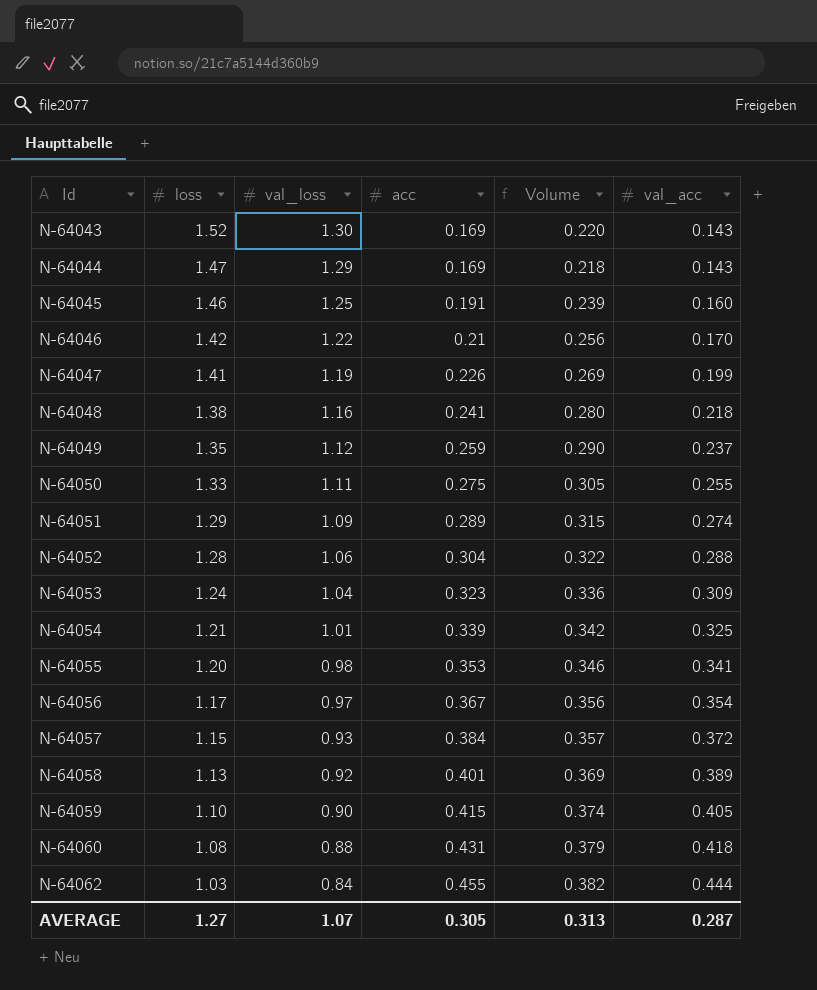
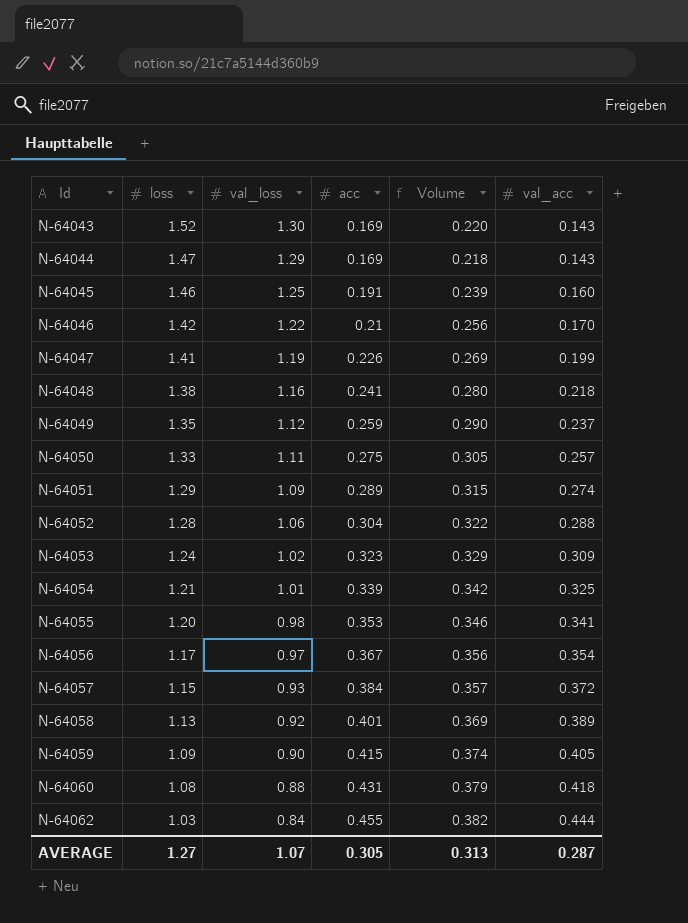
N-64050 | val_acc: 0.255 -> 0.257
N-64053 | val_loss: 1.04 -> 1.02
N-64053 | Volume: 0.336 -> 0.329
N-64059 | loss: 1.10 -> 1.09

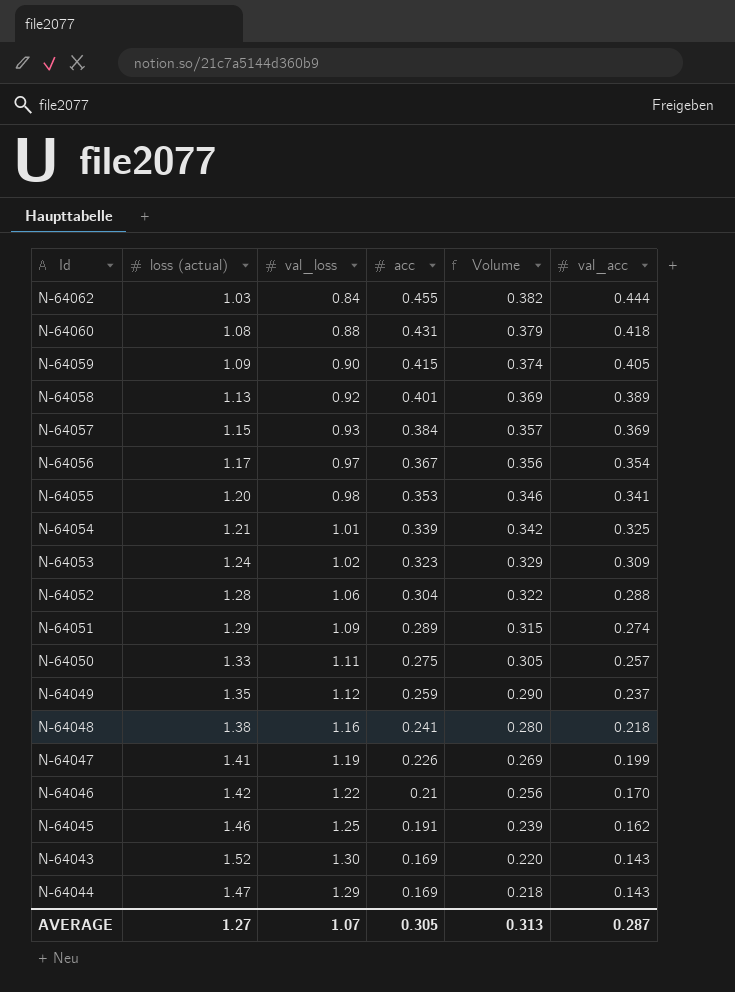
row order: Id ascending -> acc descending
column name: loss -> loss (actual)
N-64057 | val_acc: 0.372 -> 0.369
N-64045 | val_acc: 0.160 -> 0.162

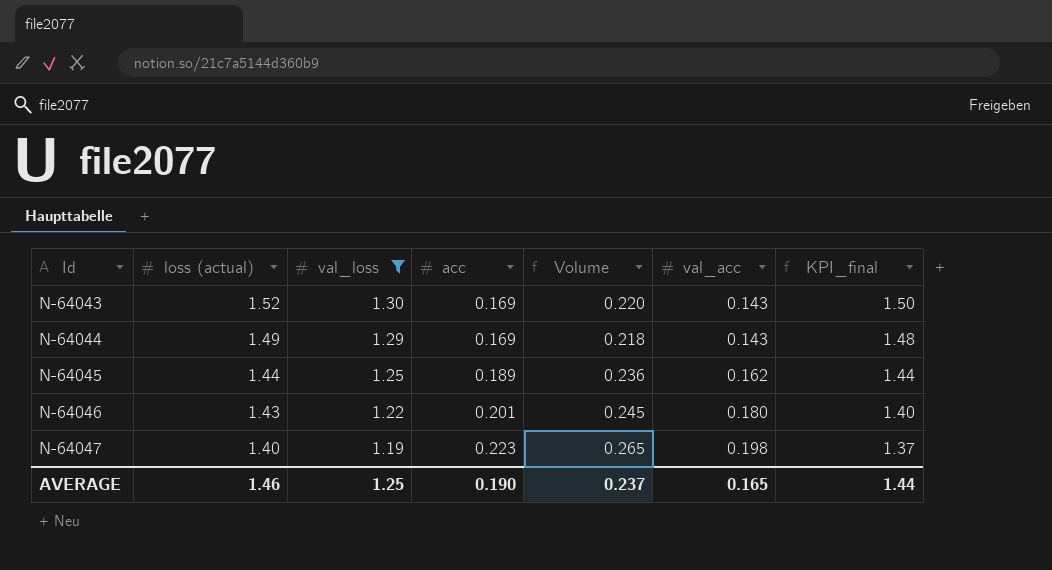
filter: none -> val_loss >= 1.19
row order: acc descending -> Id ascending
column KPI_final | formula: none -> [val_loss] * 1.15
N-64044 | loss (actual): 1.47 -> 1.49
N-64045 | loss (actual): 1.46 -> 1.44
N-64045 | acc: 0.191 -> 0.189
N-64045 | Volume: 0.239 -> 0.236
N-64046 | loss (actual): 1.42 -> 1.43
N-64046 | acc: 0.21 -> 0.201
N-64046 | Volume: 0.256 -> 0.245
N-64046 | val_acc: 0.170 -> 0.180
N-64047 | loss (actual): 1.41 -> 1.40
N-64047 | acc: 0.226 -> 0.223
N-64047 | Volume: 0.269 -> 0.265
N-64047 | val_acc: 0.199 -> 0.198
AVERAGE | loss (actual): 1.27 -> 1.46
AVERAGE | val_loss: 1.07 -> 1.25
AVERAGE | acc: 0.305 -> 0.190
AVERAGE | Volume: 0.313 -> 0.237
AVERAGE | val_acc: 0.287 -> 0.165

